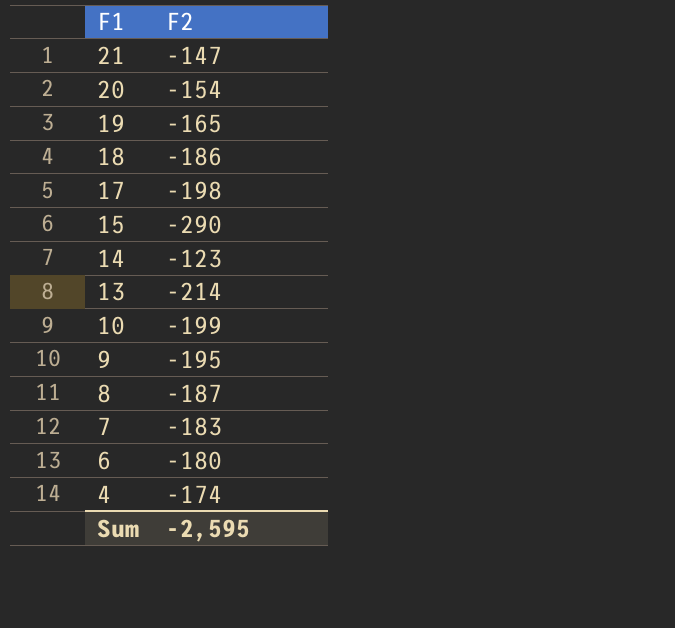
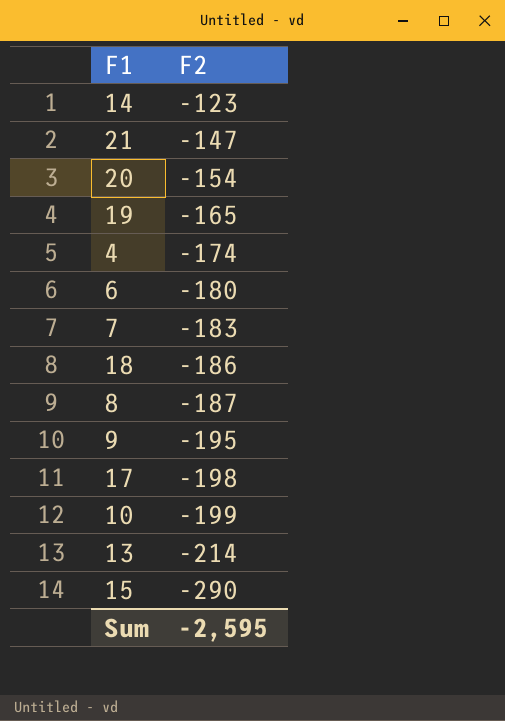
row order: F1 descending -> F2 descending

